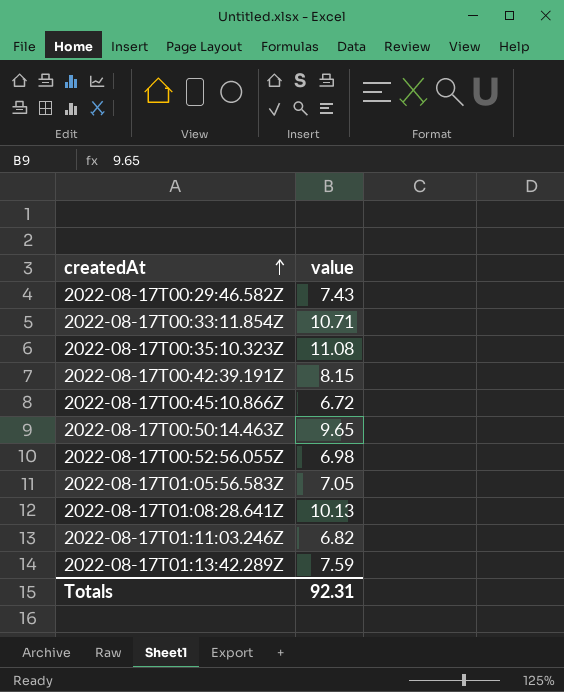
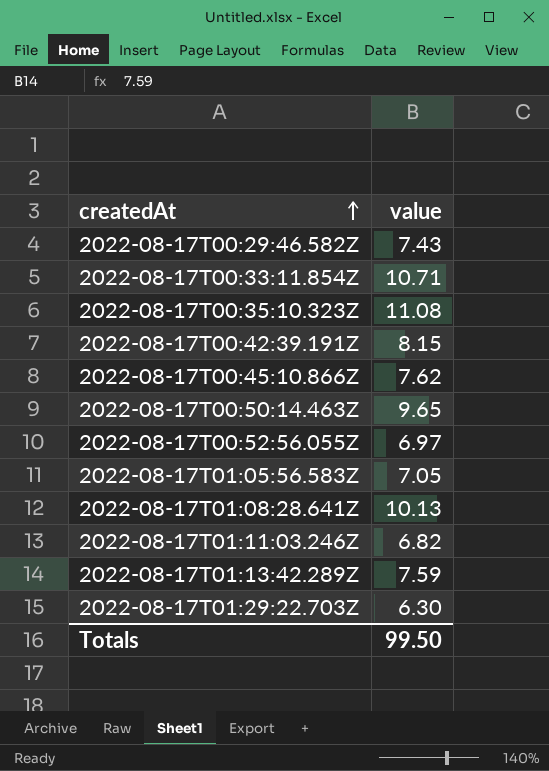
2022-08-17T00:45:10.866Z | value: 6.72 -> 7.62
2022-08-17T00:52:56.055Z | value: 6.98 -> 6.97
row 2022-08-17T01:29:22.703Z: none -> 6.30
Totals | value: 92.31 -> 99.50

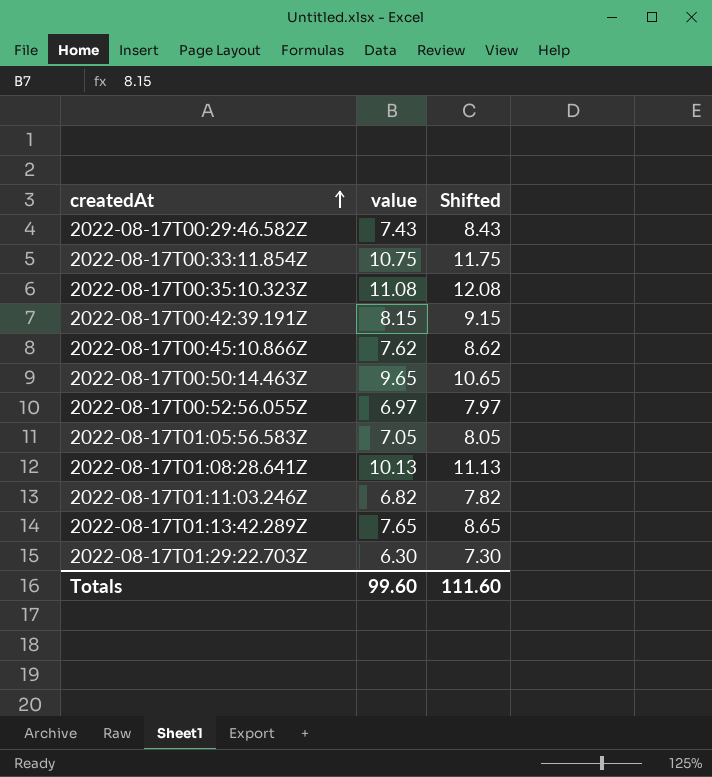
column Shifted | formula: none -> [value] + 1
2022-08-17T00:33:11.854Z | value: 10.71 -> 10.75
2022-08-17T01:13:42.289Z | value: 7.59 -> 7.65
Totals | value: 99.50 -> 99.60

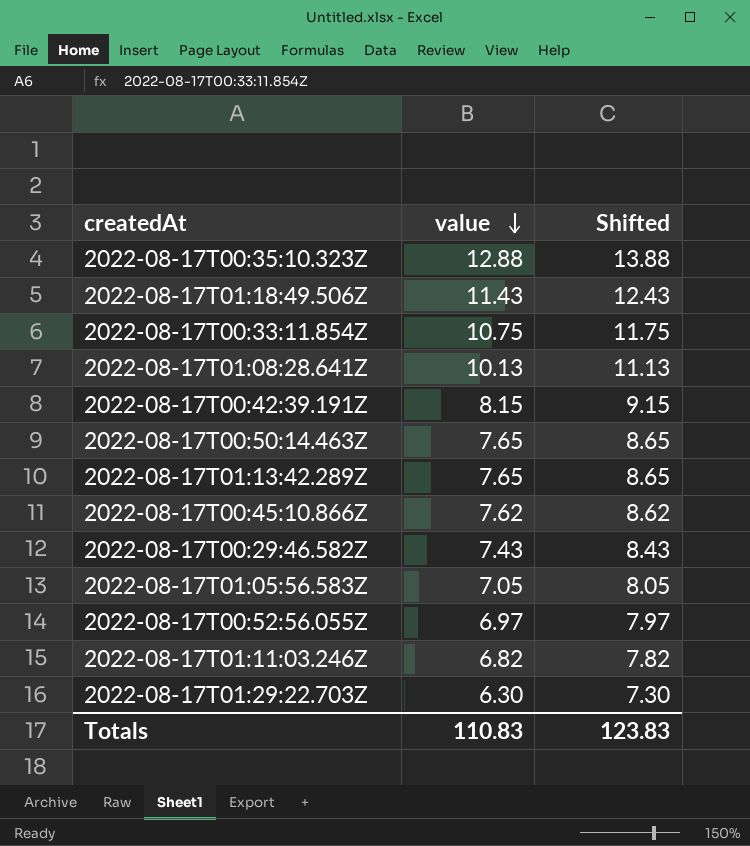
row order: createdAt ascending -> value descending
2022-08-17T00:35:10.323Z | value: 11.08 -> 12.88
2022-08-17T00:35:10.323Z | Shifted: 12.08 -> 13.88
row 2022-08-17T01:18:49.506Z: none -> 11.43 | 12.43
2022-08-17T00:50:14.463Z | value: 9.65 -> 7.65
2022-08-17T00:50:14.463Z | Shifted: 10.65 -> 8.65
Totals | value: 99.60 -> 110.83
Totals | Shifted: 111.60 -> 123.83

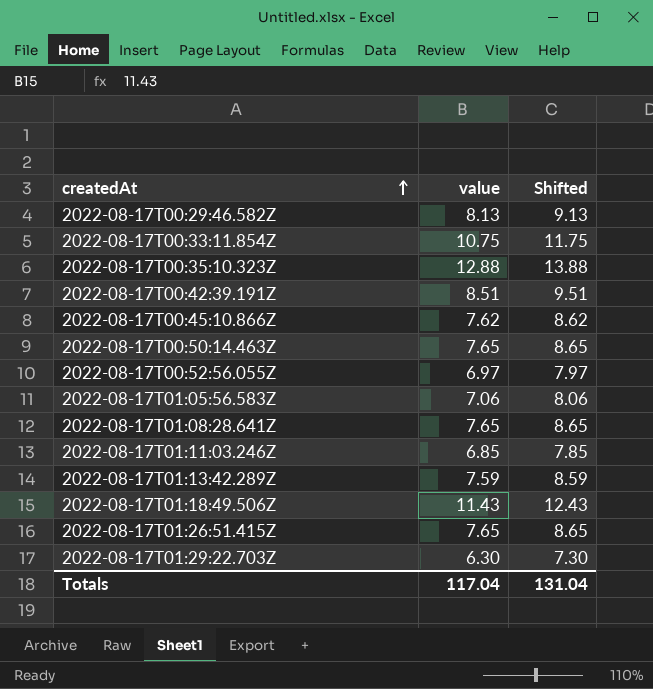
row order: value descending -> createdAt ascending
2022-08-17T00:29:46.582Z | value: 7.43 -> 8.13
2022-08-17T00:29:46.582Z | Shifted: 8.43 -> 9.13
2022-08-17T00:42:39.191Z | value: 8.15 -> 8.51
2022-08-17T00:42:39.191Z | Shifted: 9.15 -> 9.51
2022-08-17T01:05:56.583Z | value: 7.05 -> 7.06
2022-08-17T01:05:56.583Z | Shifted: 8.05 -> 8.06
2022-08-17T01:08:28.641Z | value: 10.13 -> 7.65
2022-08-17T01:08:28.641Z | Shifted: 11.13 -> 8.65
2022-08-17T01:11:03.246Z | value: 6.82 -> 6.85
2022-08-17T01:11:03.246Z | Shifted: 7.82 -> 7.85
2022-08-17T01:13:42.289Z | value: 7.65 -> 7.59
2022-08-17T01:13:42.289Z | Shifted: 8.65 -> 8.59
row 2022-08-17T01:26:51.415Z: none -> 7.65 | 8.65
Totals | value: 110.83 -> 117.04
Totals | Shifted: 123.83 -> 131.04

